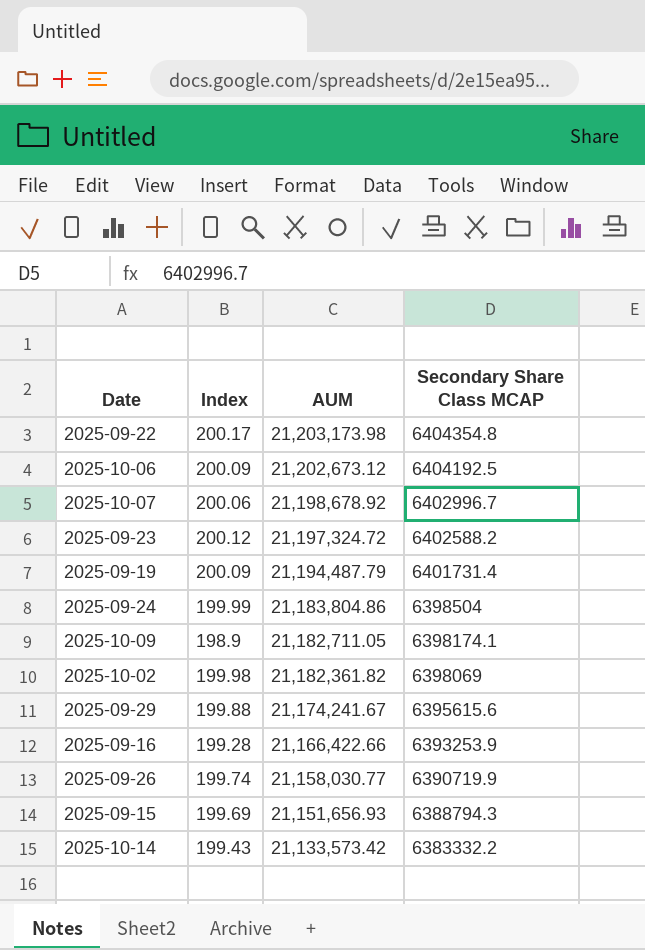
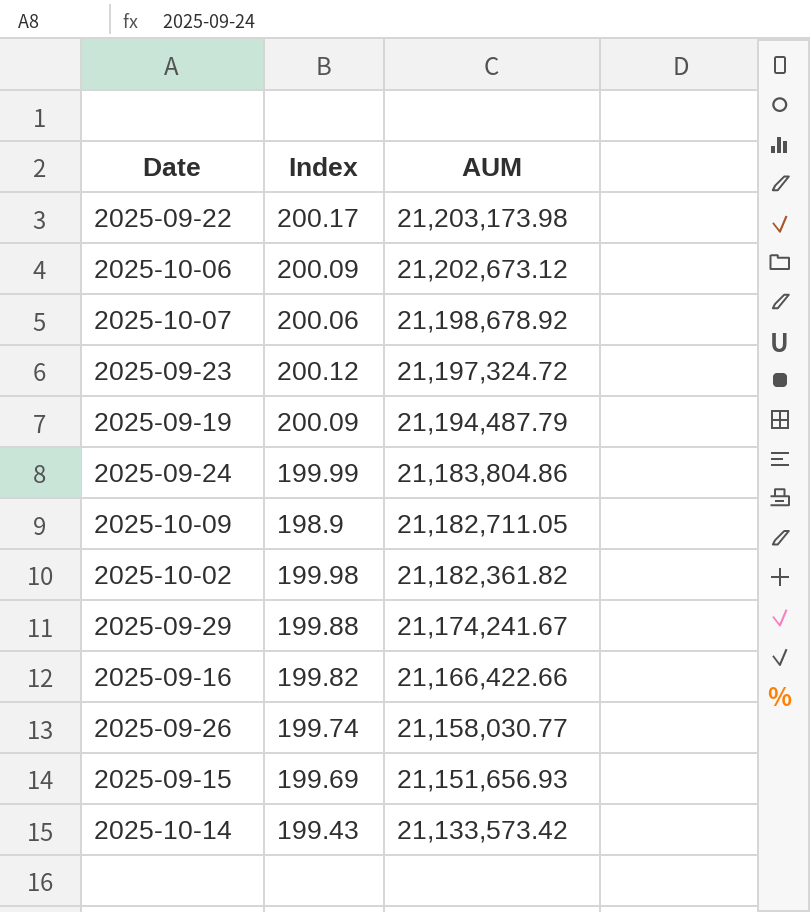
column Secondary Share Class MCAP | position: 4 -> none
2025-09-16 | Index: 199.28 -> 199.82

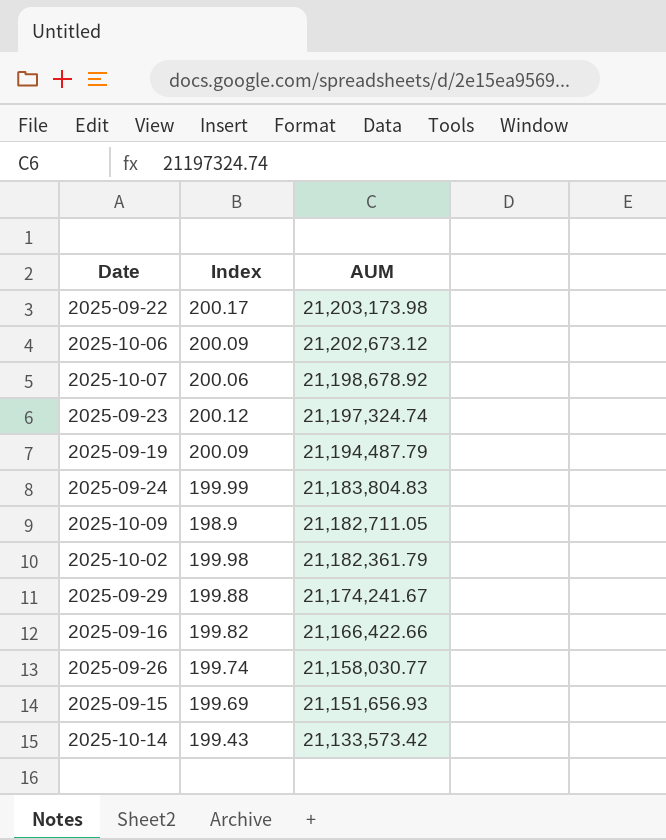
2025-09-23 | AUM: 21,197,324.72 -> 21,197,324.74
2025-09-24 | AUM: 21,183,804.86 -> 21,183,804.83
2025-10-02 | AUM: 21,182,361.82 -> 21,182,361.79

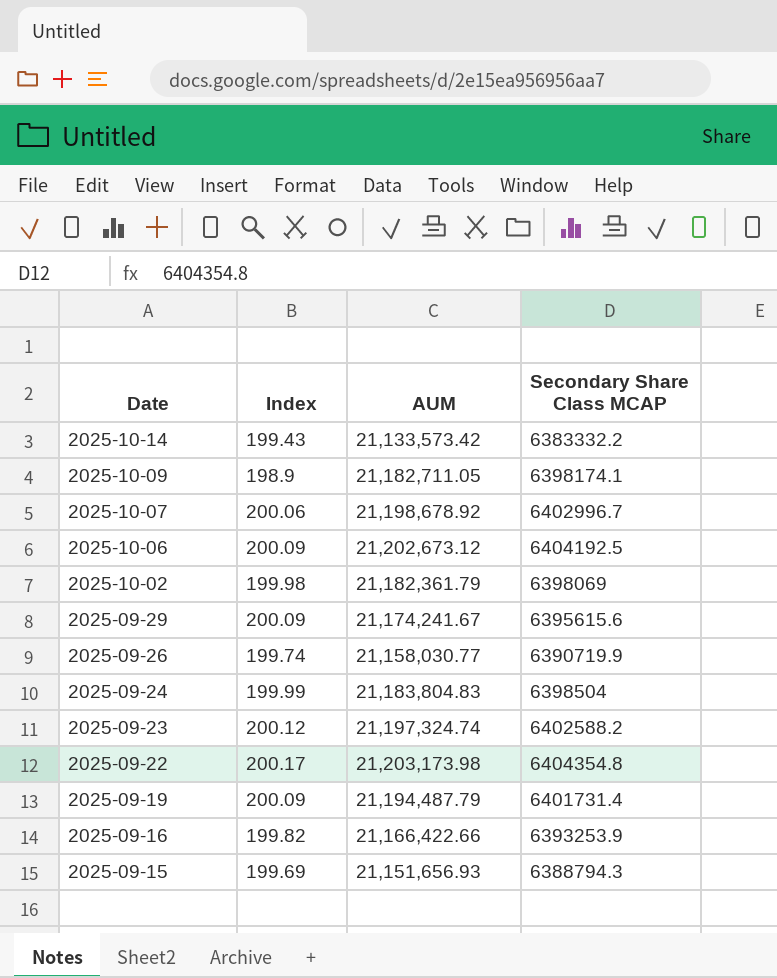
row order: AUM descending -> Date descending
column Secondary Share Class MCAP | position: none -> 4
2025-09-29 | Index: 199.88 -> 200.09

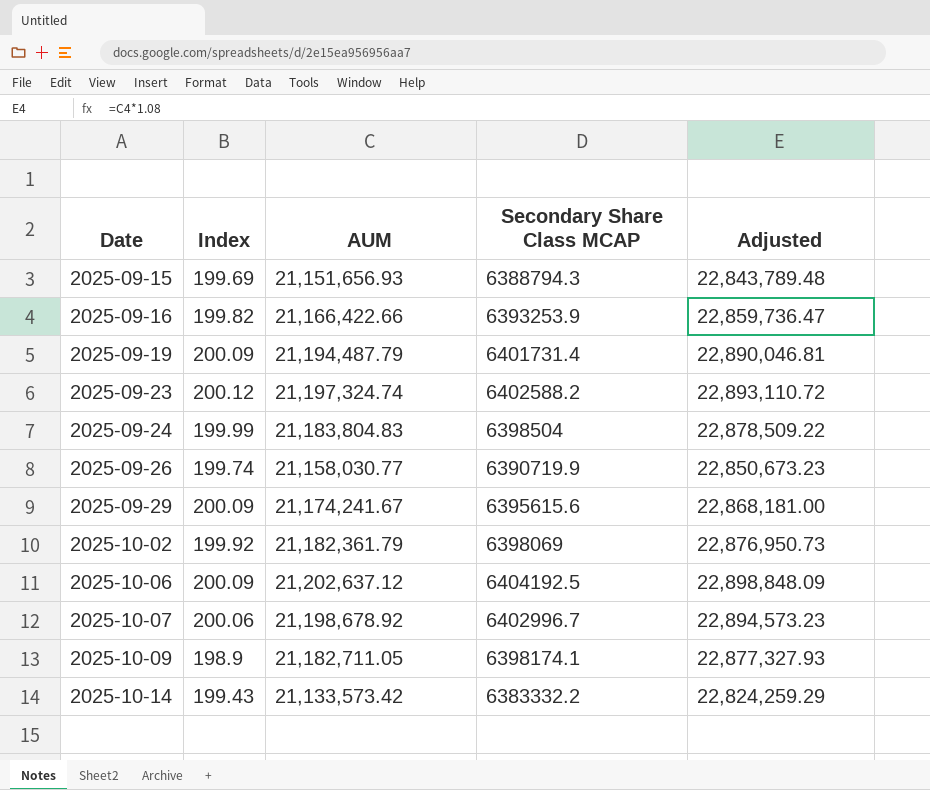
row order: Date descending -> Date ascending
column Adjusted | formula: none -> [AUM] * 1.08
row 2025-09-22: 200.17 | 21,203,173.98 | 6404354.8 -> none
2025-10-02 | Index: 199.98 -> 199.92
2025-10-06 | AUM: 21,202,673.12 -> 21,202,637.12

